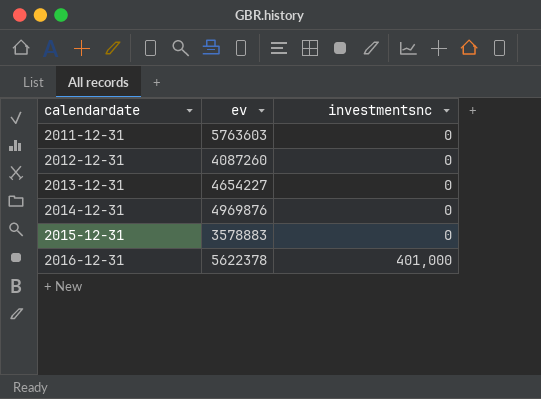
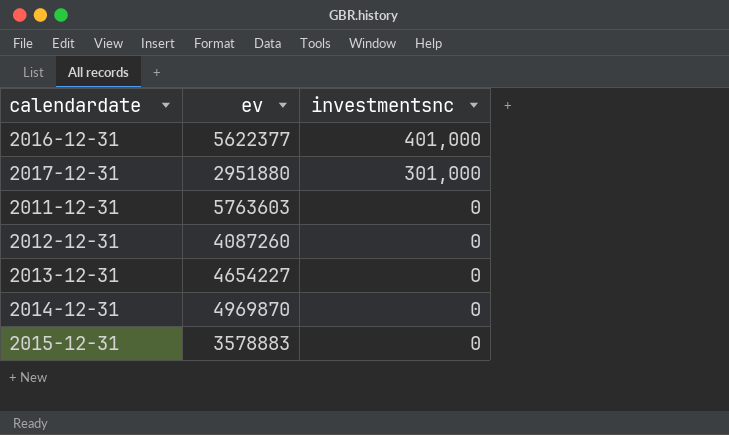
row order: calendardate ascending -> investmentsnc descending
2016-12-31 | ev: 5622378 -> 5622377
row 2017-12-31: none -> 2951880 | 301,000
2014-12-31 | ev: 4969876 -> 4969870

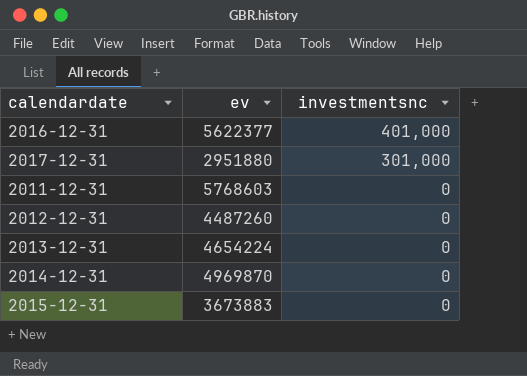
2011-12-31 | ev: 5763603 -> 5768603
2012-12-31 | ev: 4087260 -> 4487260
2013-12-31 | ev: 4654227 -> 4654224
2015-12-31 | ev: 3578883 -> 3673883

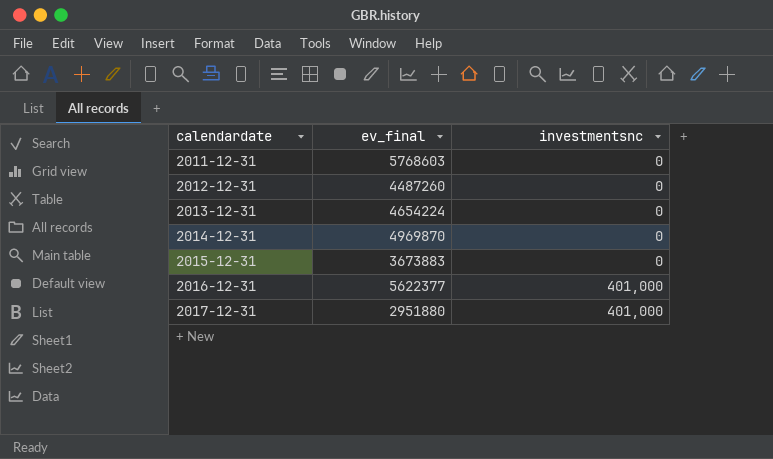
row order: investmentsnc descending -> calendardate ascending
column name: ev -> ev_final
2017-12-31 | investmentsnc: 301,000 -> 401,000

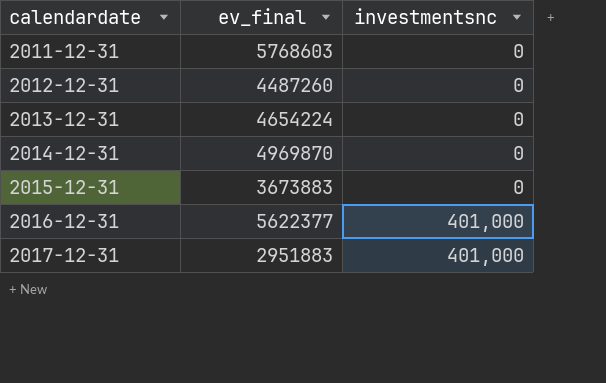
2017-12-31 | ev_final: 2951880 -> 2951883

